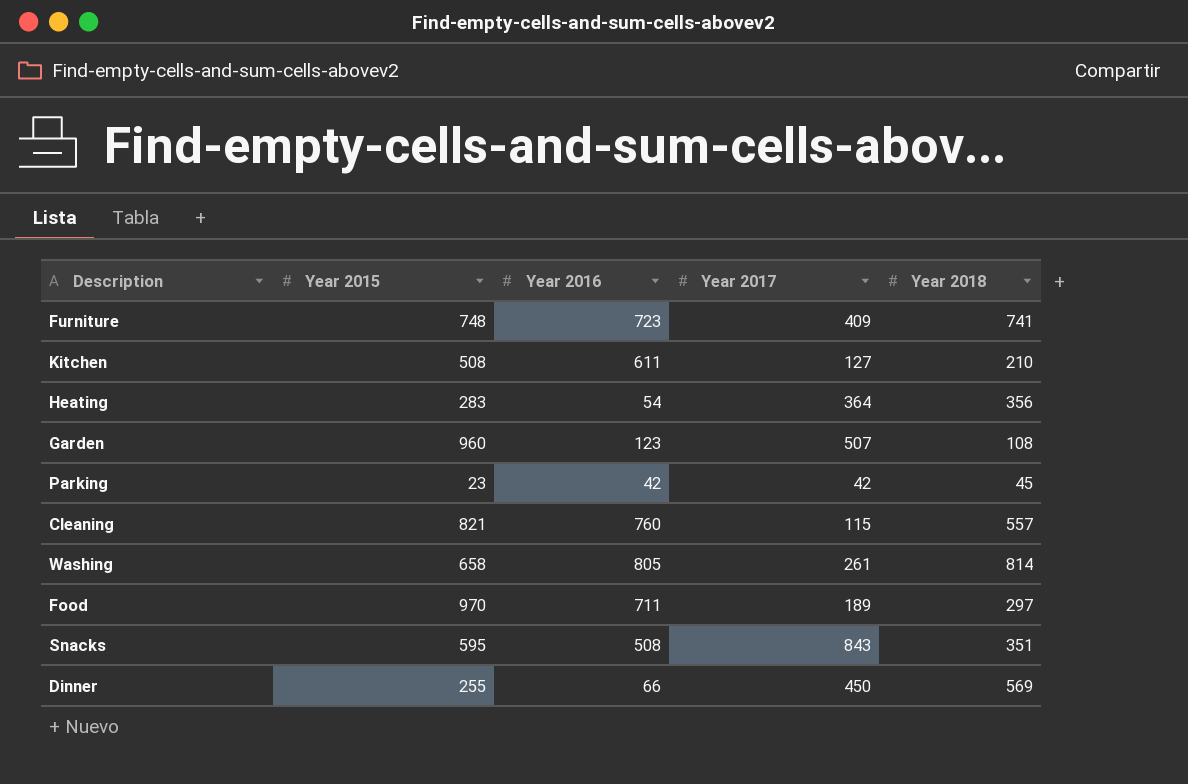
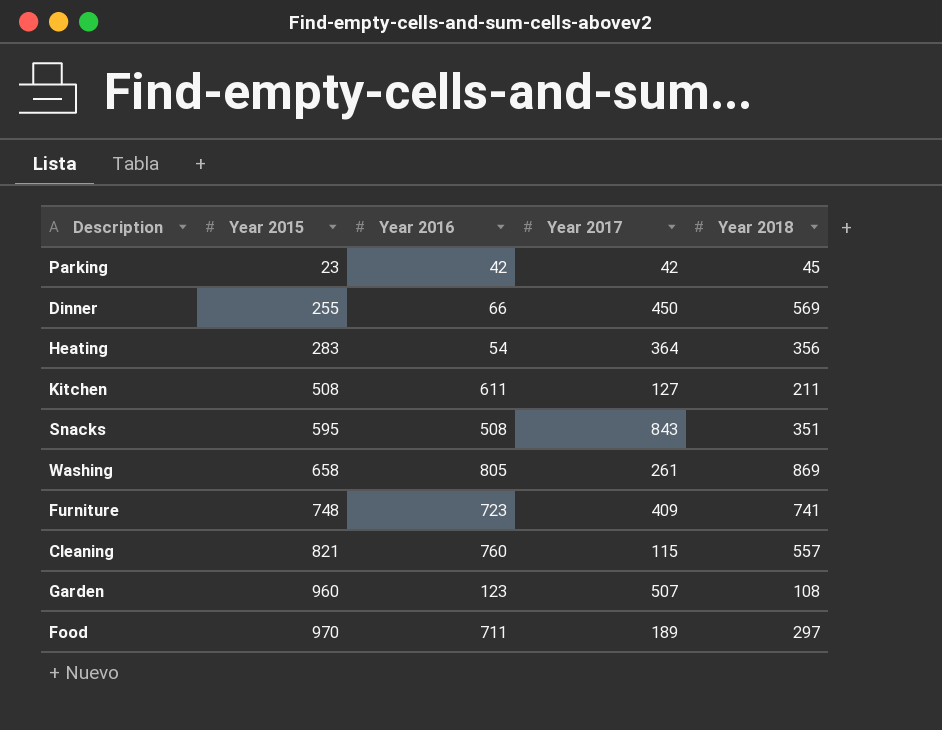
row order: none -> Year 2015 ascending
Kitchen | Year 2018: 210 -> 211
Washing | Year 2018: 814 -> 869

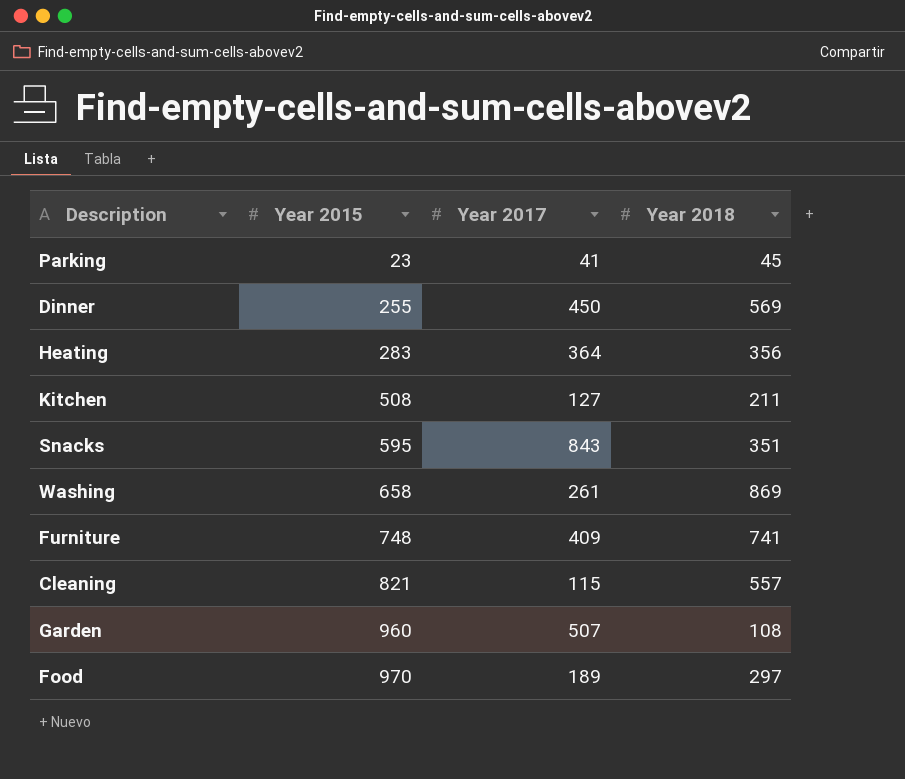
column Year 2016 | position: 3 -> none
Parking | Year 2017: 42 -> 41

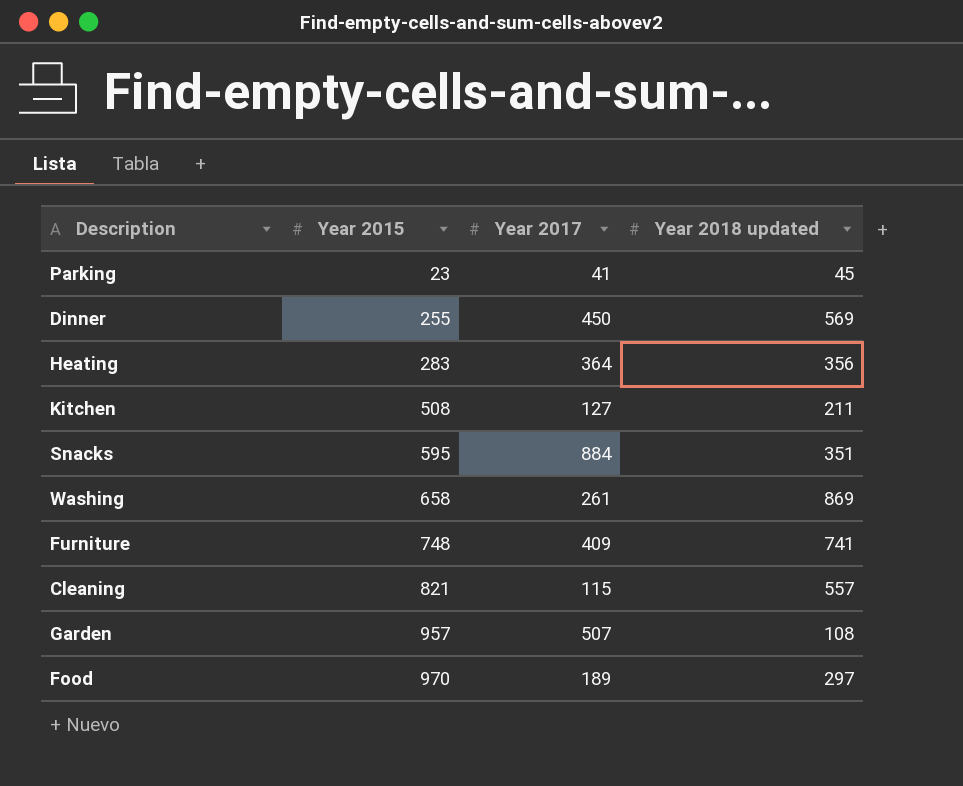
column name: Year 2018 -> Year 2018 updated
Snacks | Year 2017: 843 -> 884
Garden | Year 2015: 960 -> 957

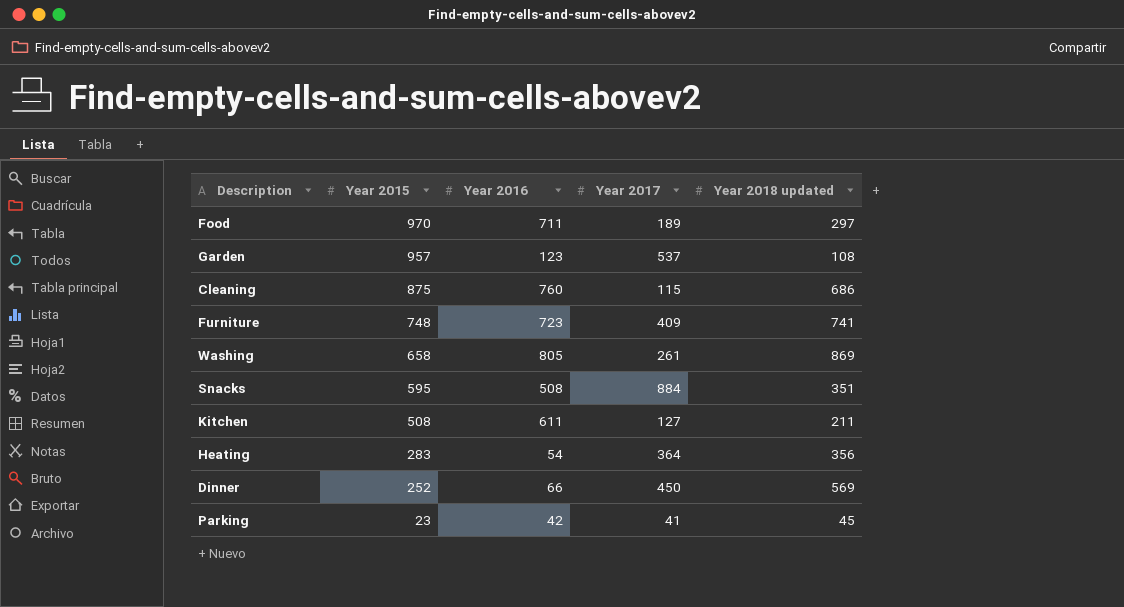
row order: Year 2015 ascending -> Year 2015 descending
column Year 2016 | position: none -> 3
Garden | Year 2017: 507 -> 537
Cleaning | Year 2015: 821 -> 875
Cleaning | Year 2018 updated: 557 -> 686
Dinner | Year 2015: 255 -> 252

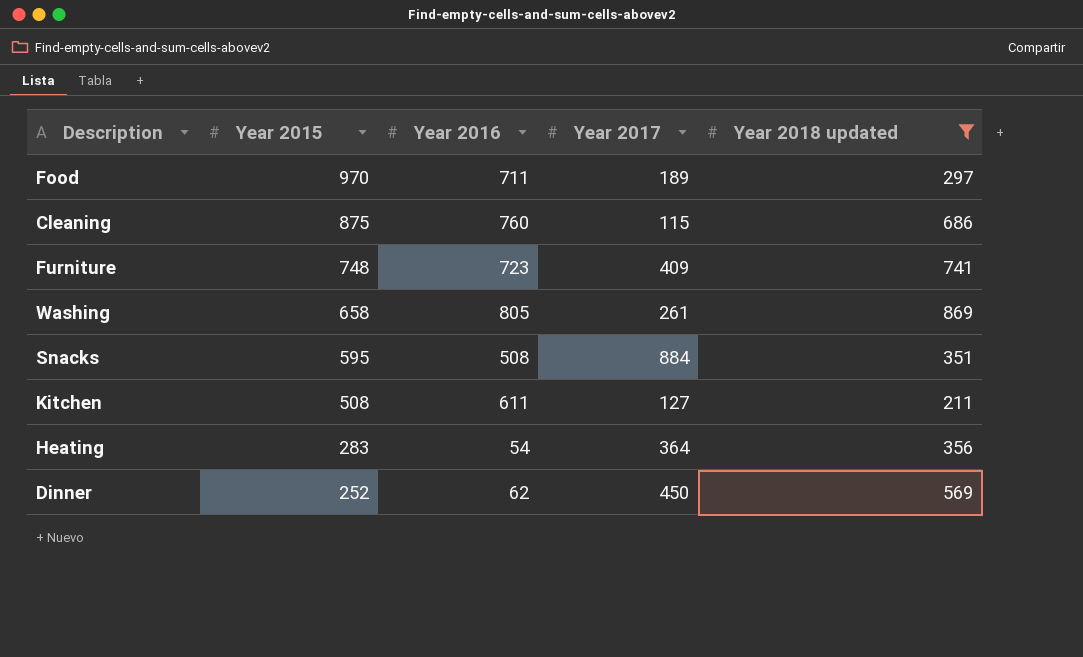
filter: none -> Year 2018 updated >= 211
Dinner | Year 2016: 66 -> 62

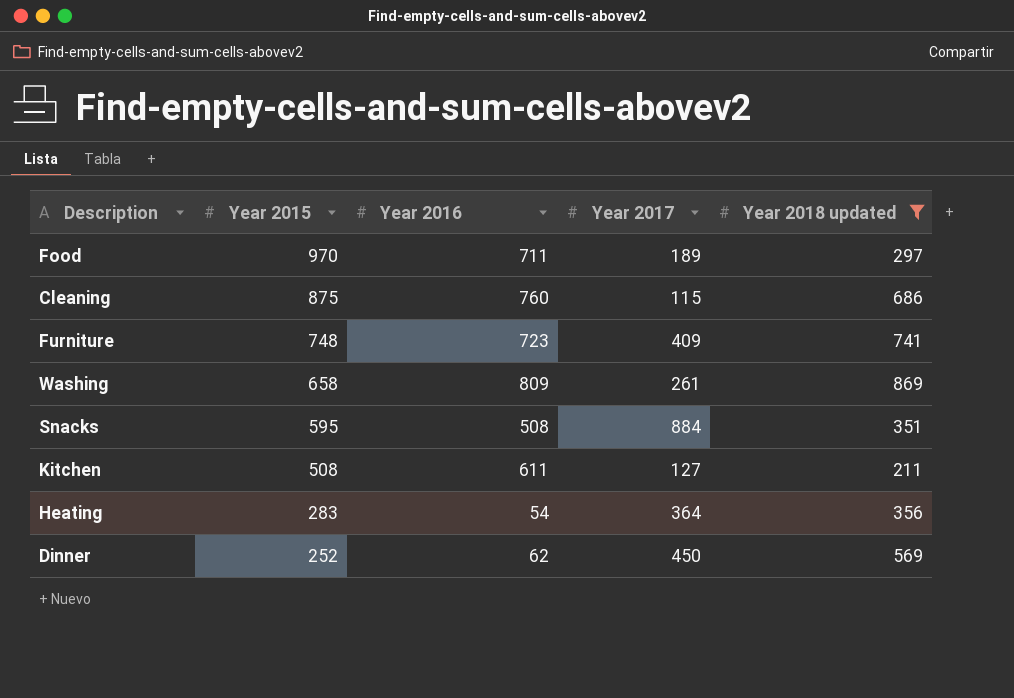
Washing | Year 2016: 805 -> 809

